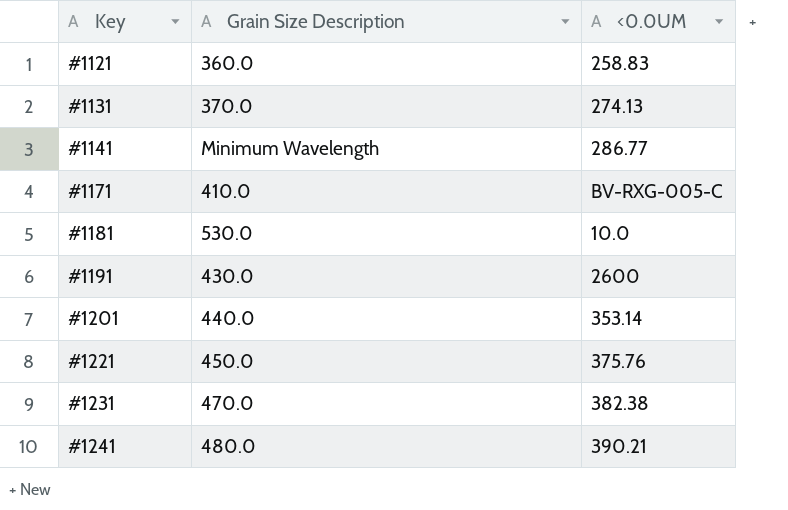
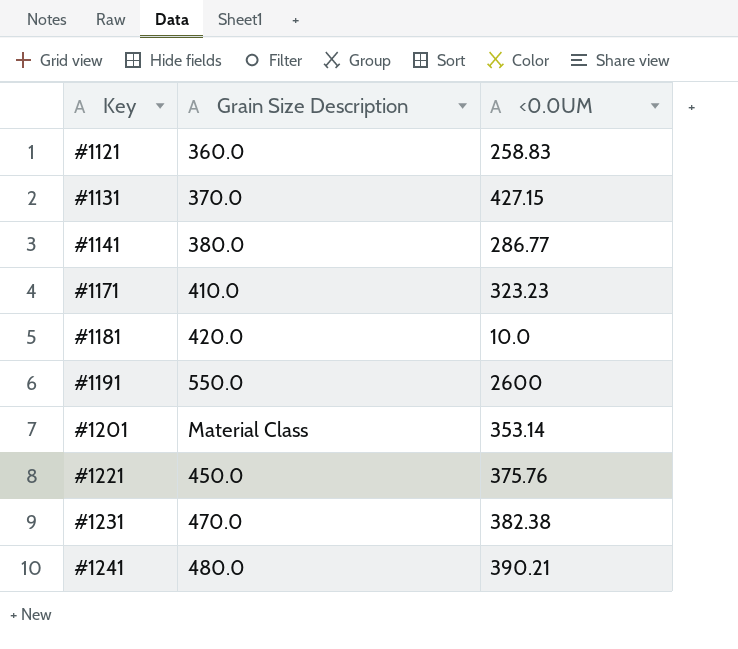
#1131 | <0.0UM: 274.13 -> 427.15
#1141 | Grain Size Description: Minimum Wavelength -> 380.0
#1171 | <0.0UM: BV-RXG-005-C -> 323.23
#1181 | Grain Size Description: 530.0 -> 420.0
#1191 | Grain Size Description: 430.0 -> 550.0
#1201 | Grain Size Description: 440.0 -> Material Class

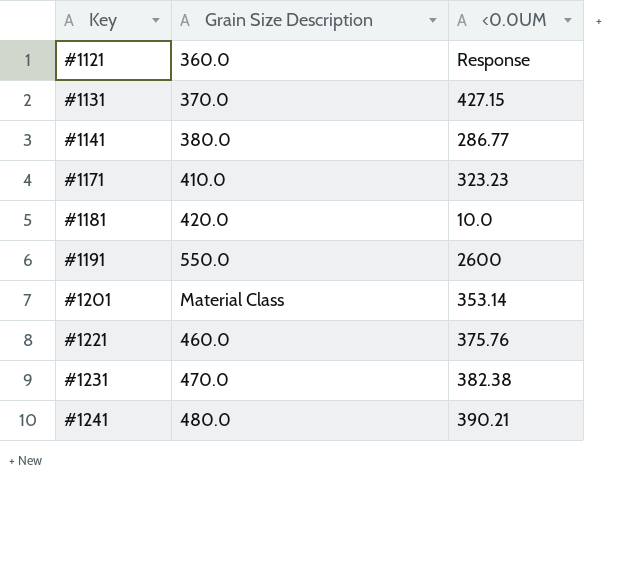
#1121 | <0.0UM: 258.83 -> Response
#1221 | Grain Size Description: 450.0 -> 460.0

